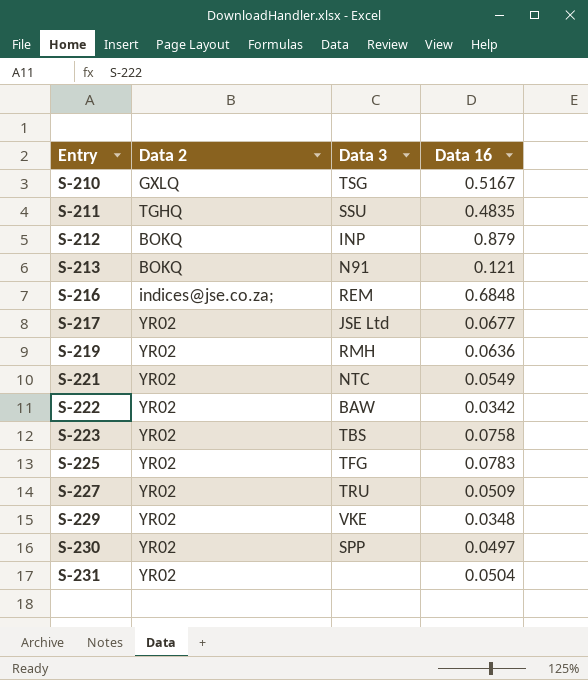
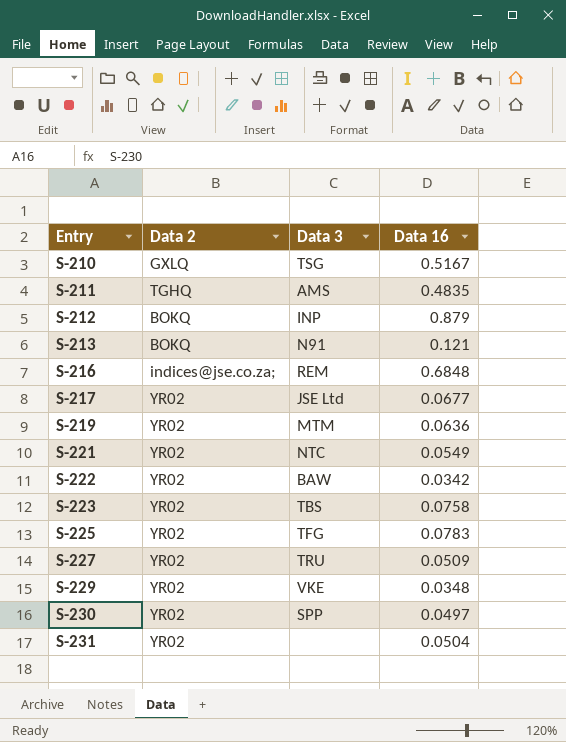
S-211 | Data 3: SSU -> AMS
S-219 | Data 3: RMH -> MTM

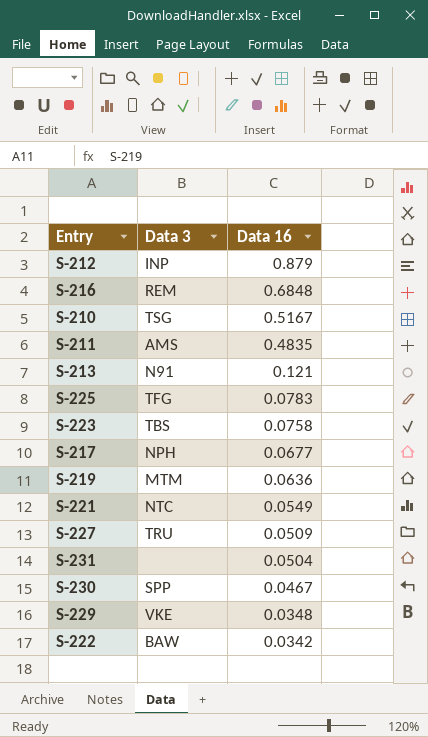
row order: Entry ascending -> Data 16 descending
column Data 2 | position: 2 -> none
S-217 | Data 3: JSE Ltd -> NPH
S-230 | Data 16: 0.0497 -> 0.0467

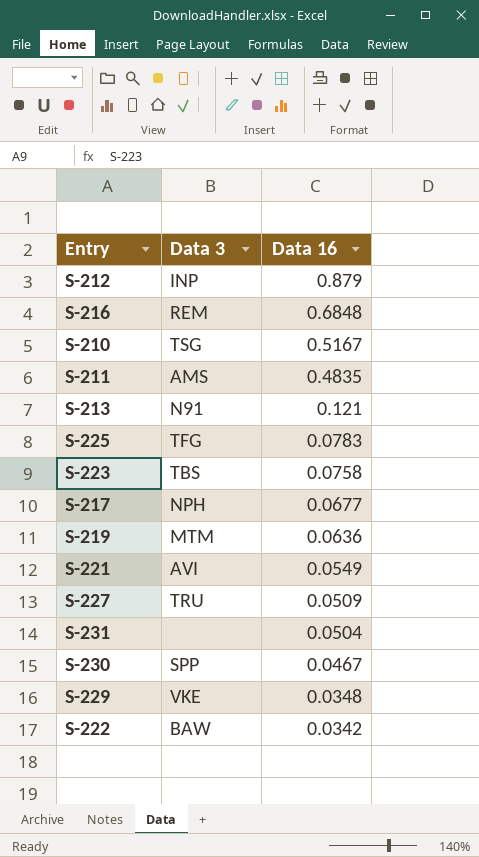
S-221 | Data 3: NTC -> AVI

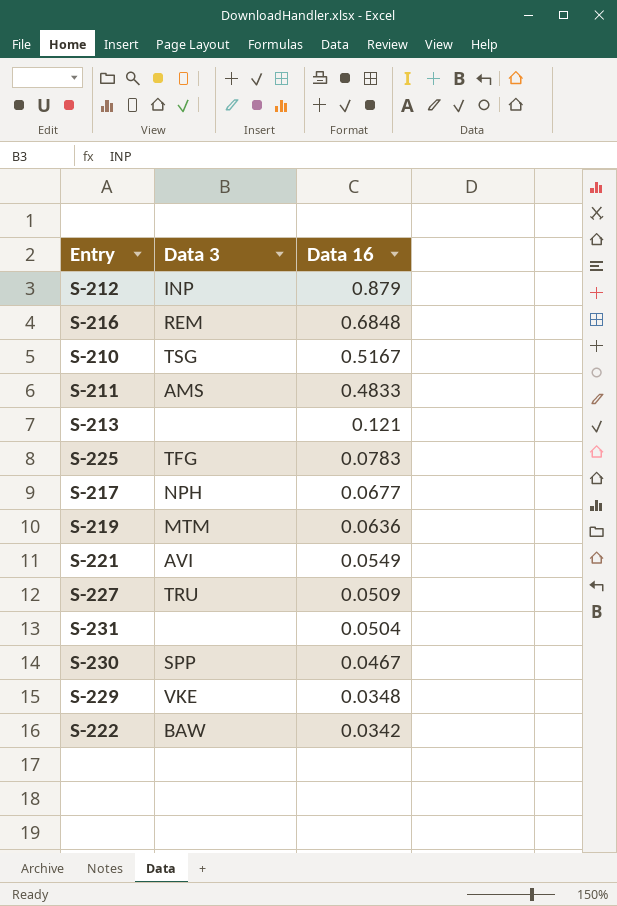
row S-223: TBS | 0.0758 -> none
S-211 | Data 16: 0.4835 -> 0.4833
S-213 | Data 3: N91 -> none

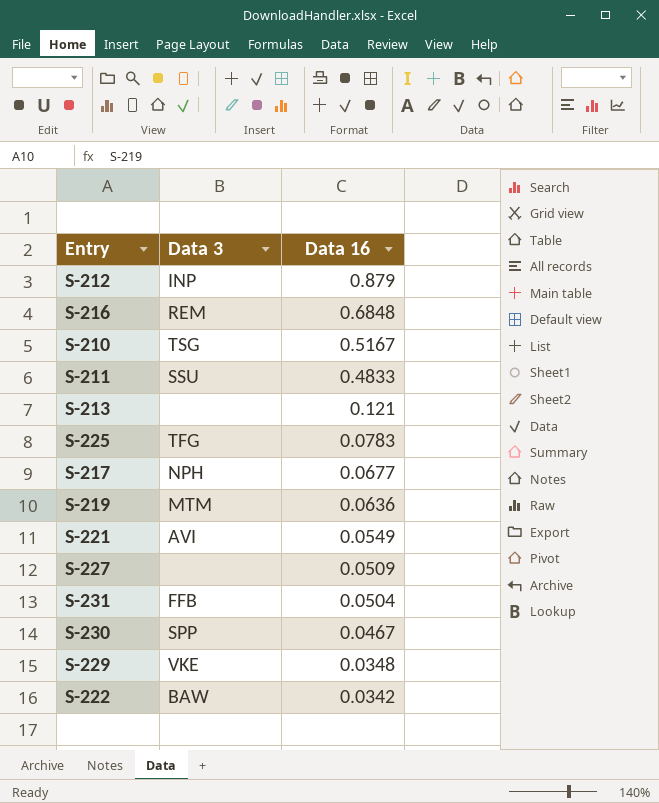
S-211 | Data 3: AMS -> SSU
S-227 | Data 3: TRU -> none
S-231 | Data 3: none -> FFB

